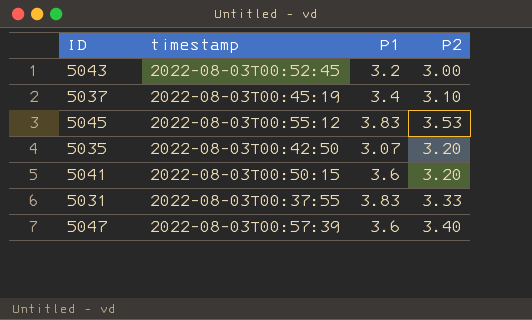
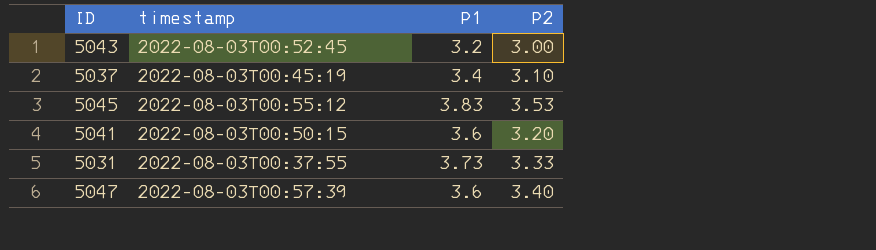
row 5035: 2022-08-03T00:42:50 | 3.07 | 3.20 -> none
5031 | P1: 3.83 -> 3.73

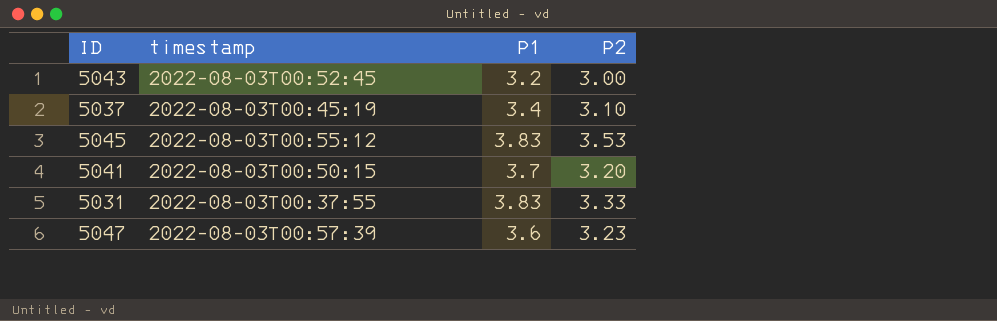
5041 | P1: 3.6 -> 3.7
5031 | P1: 3.73 -> 3.83
5047 | P2: 3.40 -> 3.23

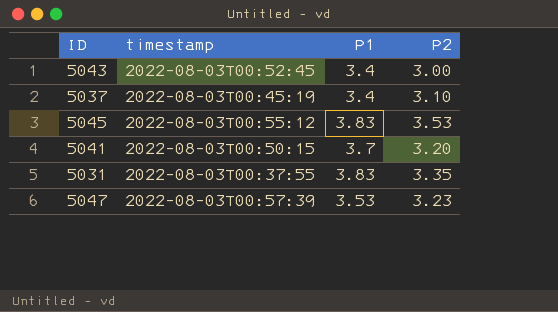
5043 | P1: 3.2 -> 3.4
5031 | P2: 3.33 -> 3.35
5047 | P1: 3.6 -> 3.53

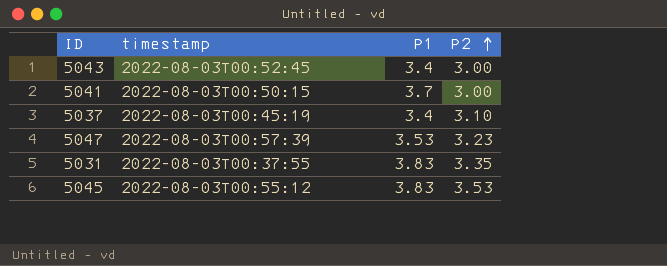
row order: none -> P2 ascending
5041 | P2: 3.20 -> 3.00

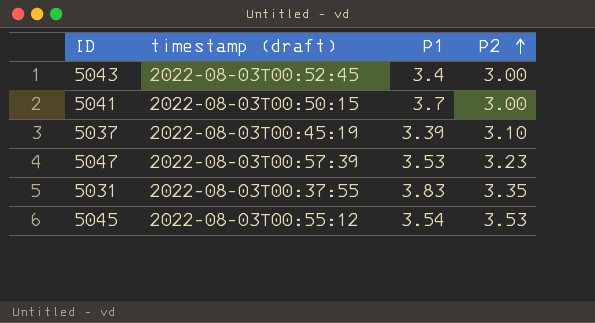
column name: timestamp -> timestamp (draft)
5037 | P1: 3.4 -> 3.39
5045 | P1: 3.83 -> 3.54

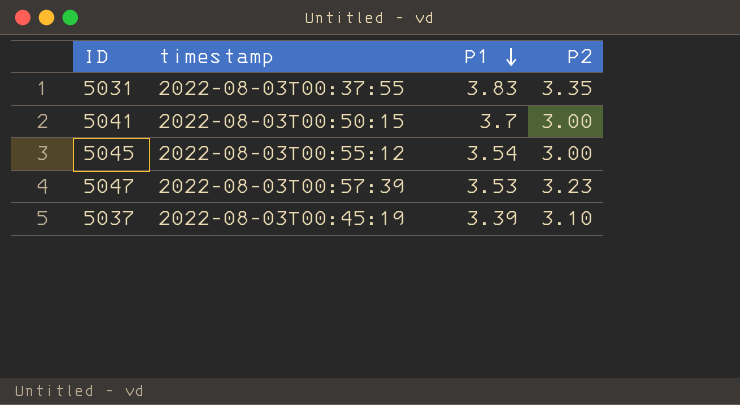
row order: P2 ascending -> P1 descending
column name: timestamp (draft) -> timestamp
row 5043: 2022-08-03T00:52:45 | 3.4 | 3.00 -> none
5045 | P2: 3.53 -> 3.00

